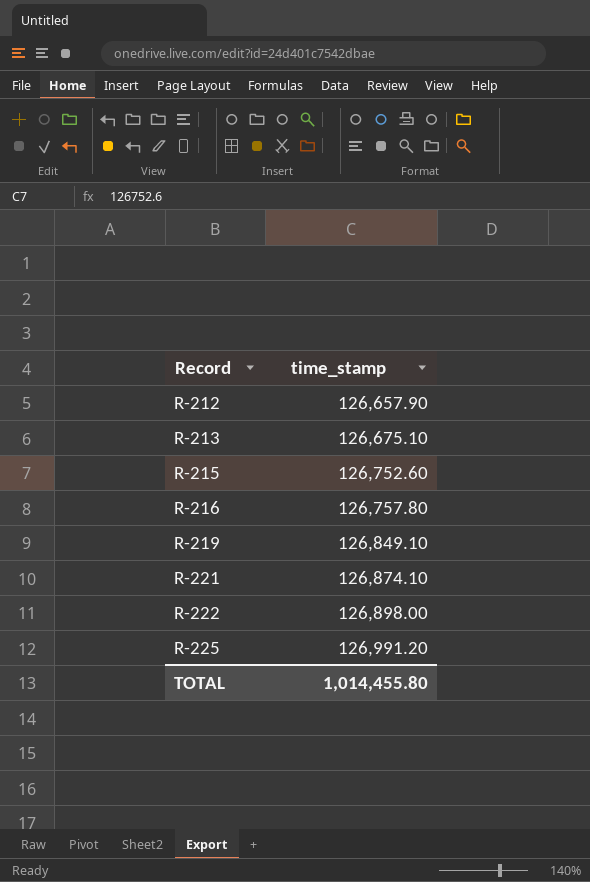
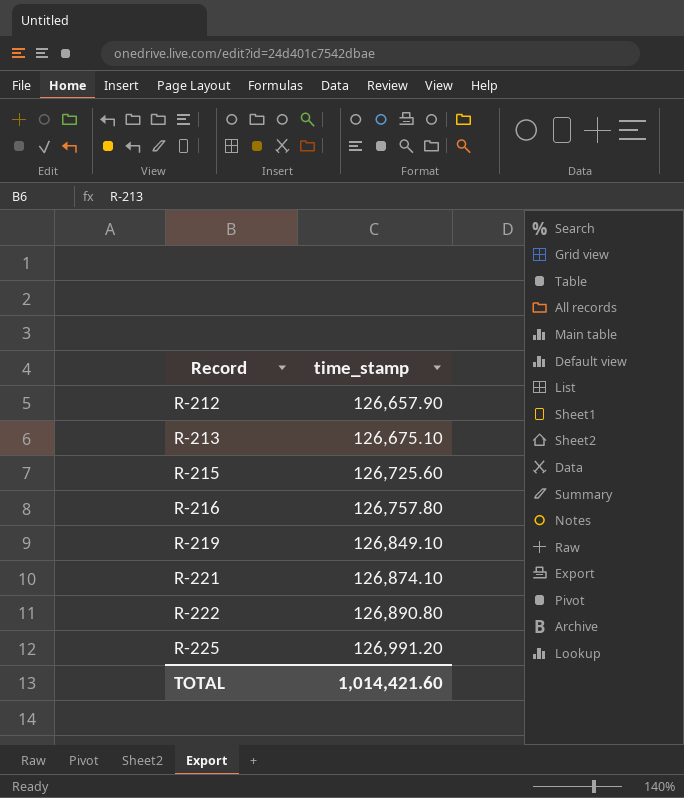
R-215 | time_stamp: 126,752.60 -> 126,725.60
R-222 | time_stamp: 126,898.00 -> 126,890.80
TOTAL | time_stamp: 1,014,455.80 -> 1,014,421.60

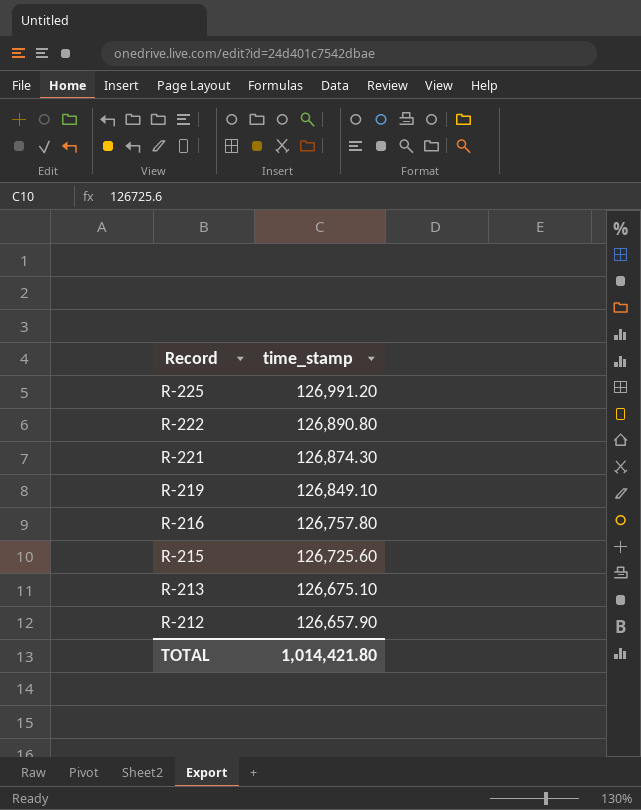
row order: Record ascending -> Record descending
R-221 | time_stamp: 126,874.10 -> 126,874.30
TOTAL | time_stamp: 1,014,421.60 -> 1,014,421.80

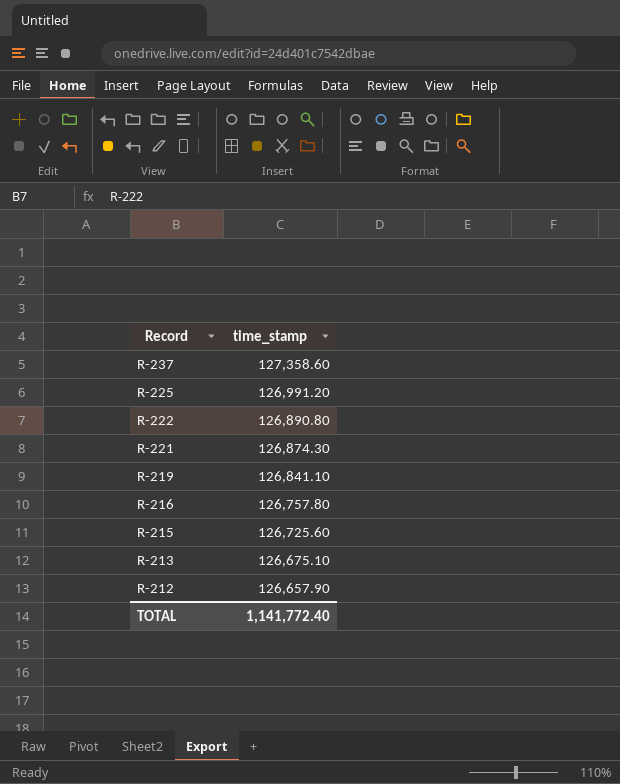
row R-237: none -> 127,358.60
R-219 | time_stamp: 126,849.10 -> 126,841.10
TOTAL | time_stamp: 1,014,421.80 -> 1,141,772.40

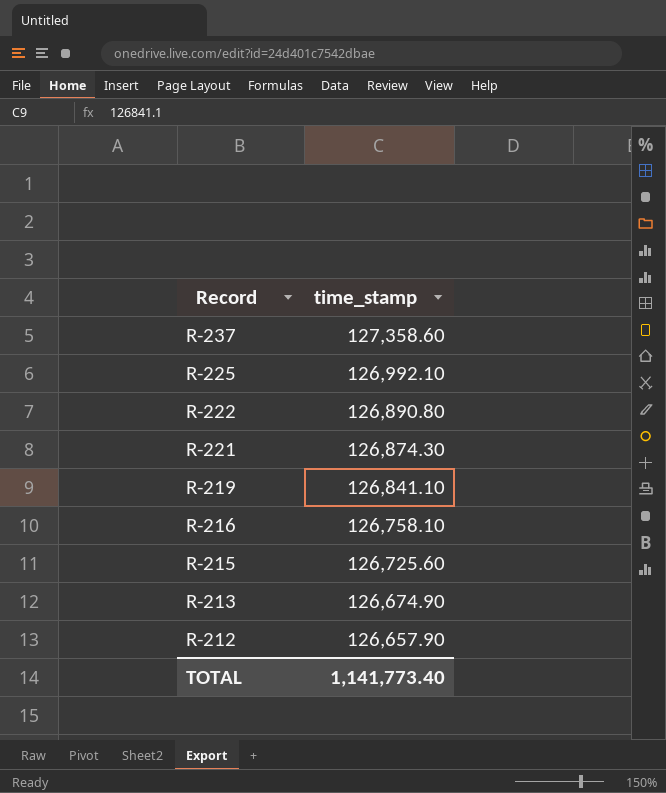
R-225 | time_stamp: 126,991.20 -> 126,992.10
R-216 | time_stamp: 126,757.80 -> 126,758.10
R-213 | time_stamp: 126,675.10 -> 126,674.90
TOTAL | time_stamp: 1,141,772.40 -> 1,141,773.40

